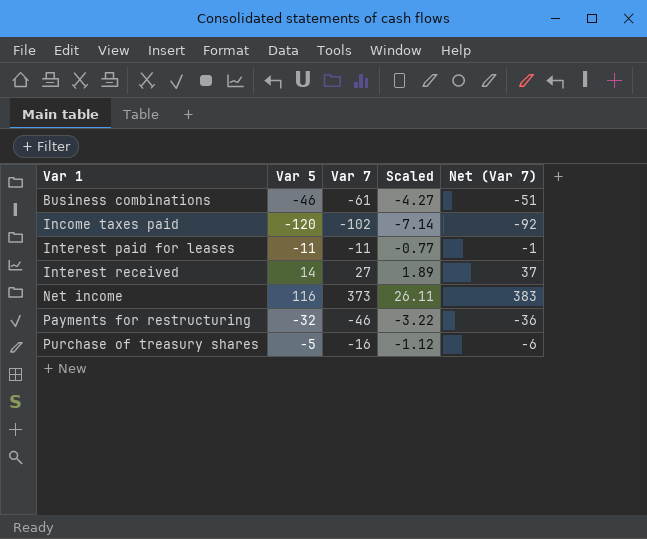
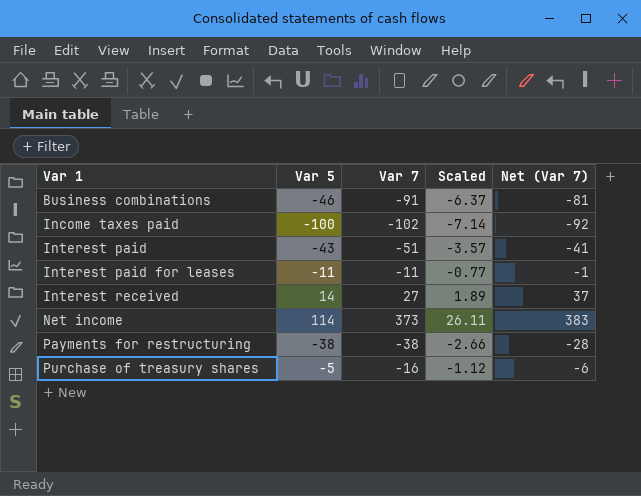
Business combinations | Var 7: -61 -> -91
Business combinations | Scaled: -4.27 -> -6.37
Business combinations | Net (Var 7): -51 -> -81
Income taxes paid | Var 5: -120 -> -100
row Interest paid: none -> -43 | -51 | -3.57 | -41
Net income | Var 5: 116 -> 114
Payments for restructuring | Var 5: -32 -> -38
Payments for restructuring | Var 7: -46 -> -38
Payments for restructuring | Scaled: -3.22 -> -2.66
Payments for restructuring | Net (Var 7): -36 -> -28

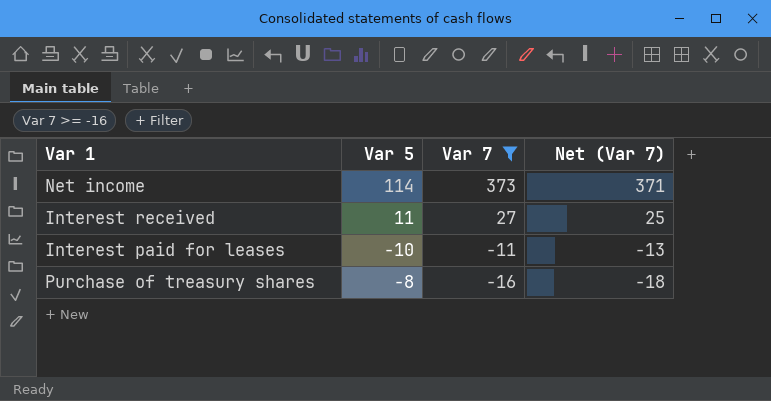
filter: none -> Var 7 >= -16
row order: Var 1 ascending -> Var 7 descending
column Scaled | formula: [Var 7] * 0.07 -> none
column Net (Var 7) | formula: [Var 7] + 10 -> [Var 7] - 2
Interest received | Var 5: 14 -> 11
Interest paid for leases | Var 5: -11 -> -10
Purchase of treasury shares | Var 5: -5 -> -8

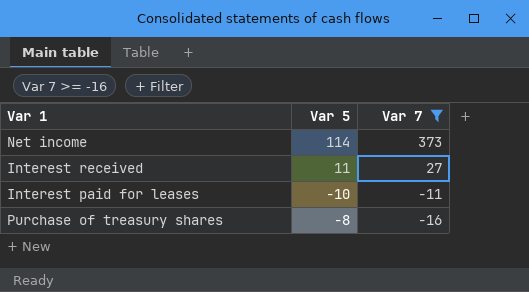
column Net (Var 7) | formula: [Var 7] - 2 -> none

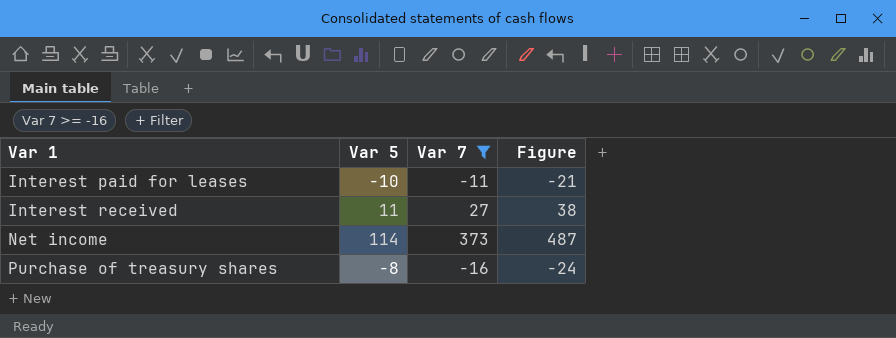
row order: Var 7 descending -> Var 1 ascending
column Figure | formula: none -> [Var 5] + [Var 7]

